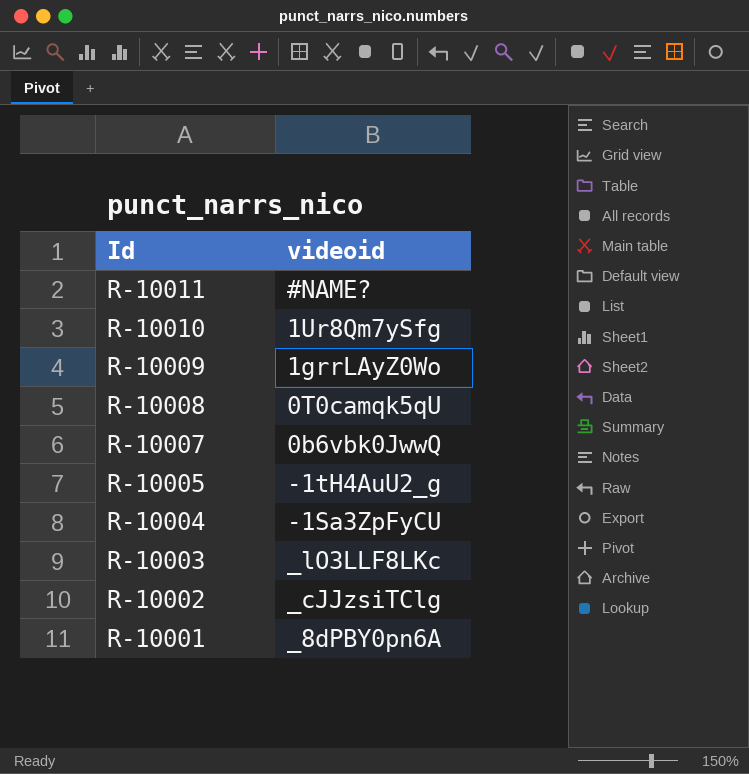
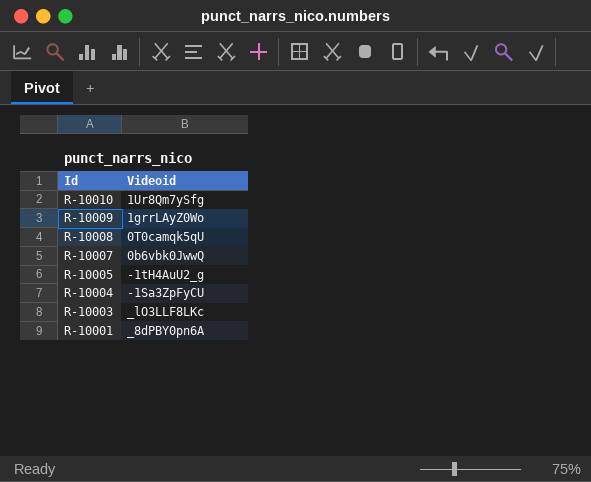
column name: videoid -> Videoid
row R-10011: #NAME? -> none
row R-10002: _cJJzsiTClg -> none

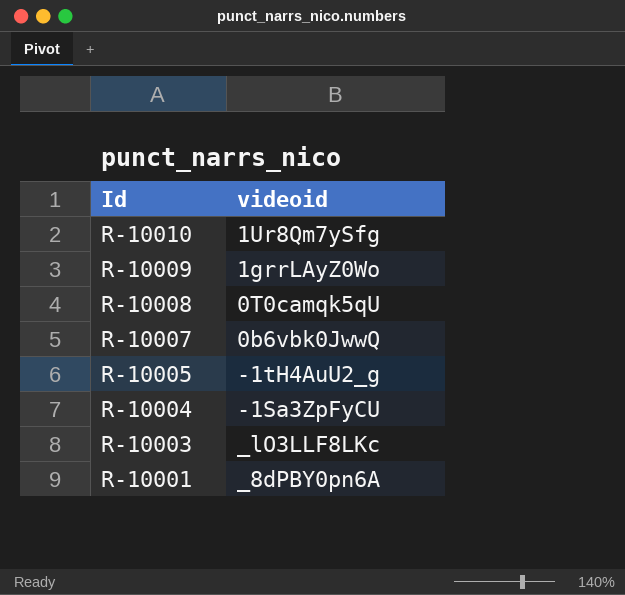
column name: Videoid -> videoid

